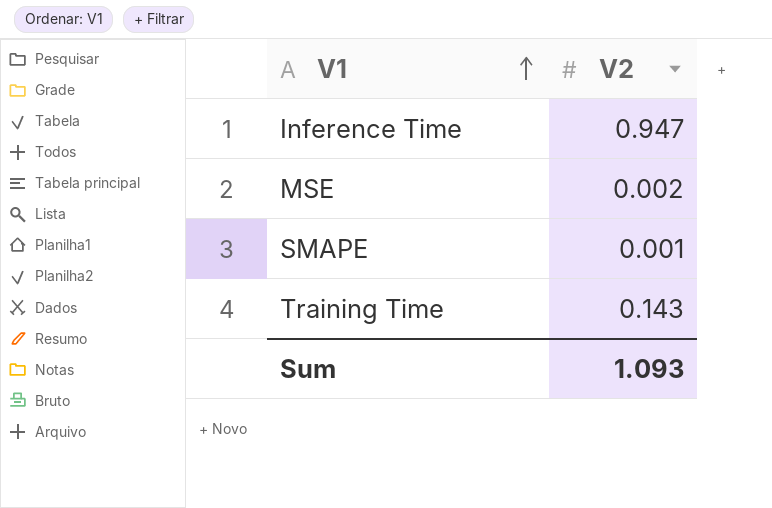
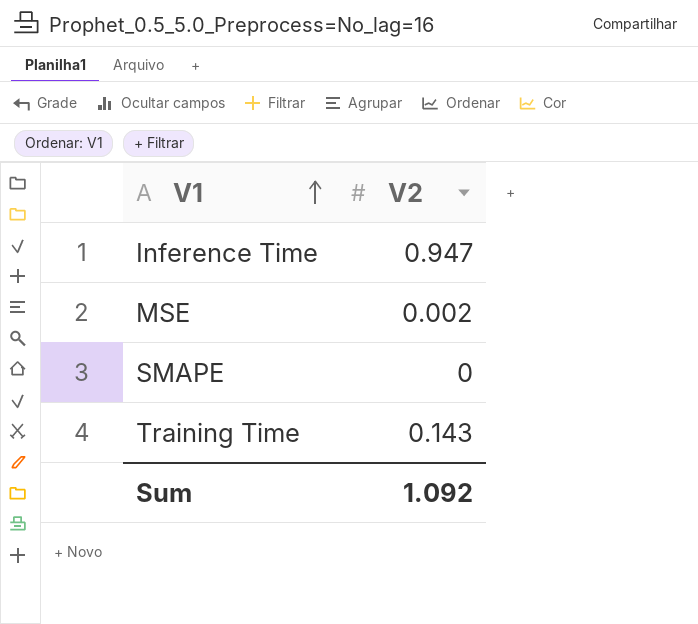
SMAPE | V2: 0.001 -> 0
Sum | V2: 1.093 -> 1.092

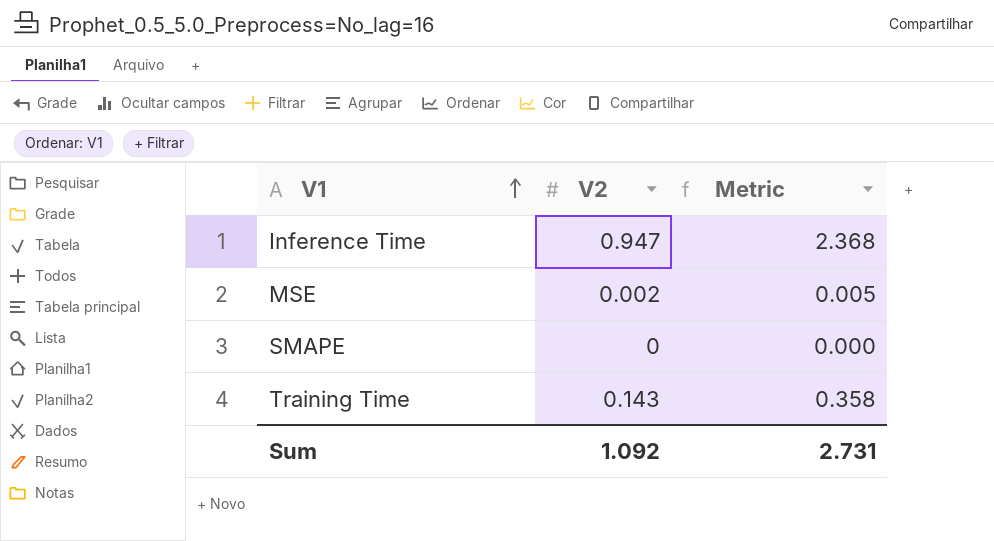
column Metric | formula: none -> [V2] * 2.5

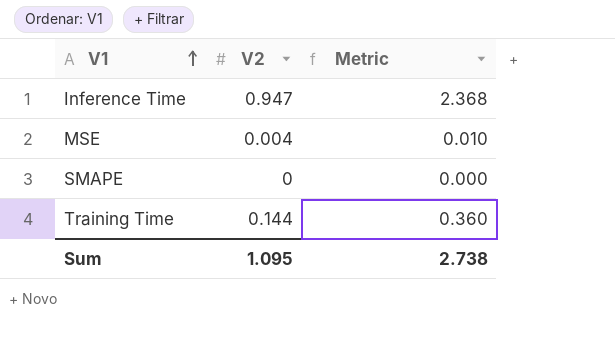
MSE | V2: 0.002 -> 0.004
MSE | Metric: 0.005 -> 0.010
Training Time | V2: 0.143 -> 0.144
Training Time | Metric: 0.358 -> 0.360
Sum | V2: 1.092 -> 1.095
Sum | Metric: 2.731 -> 2.738

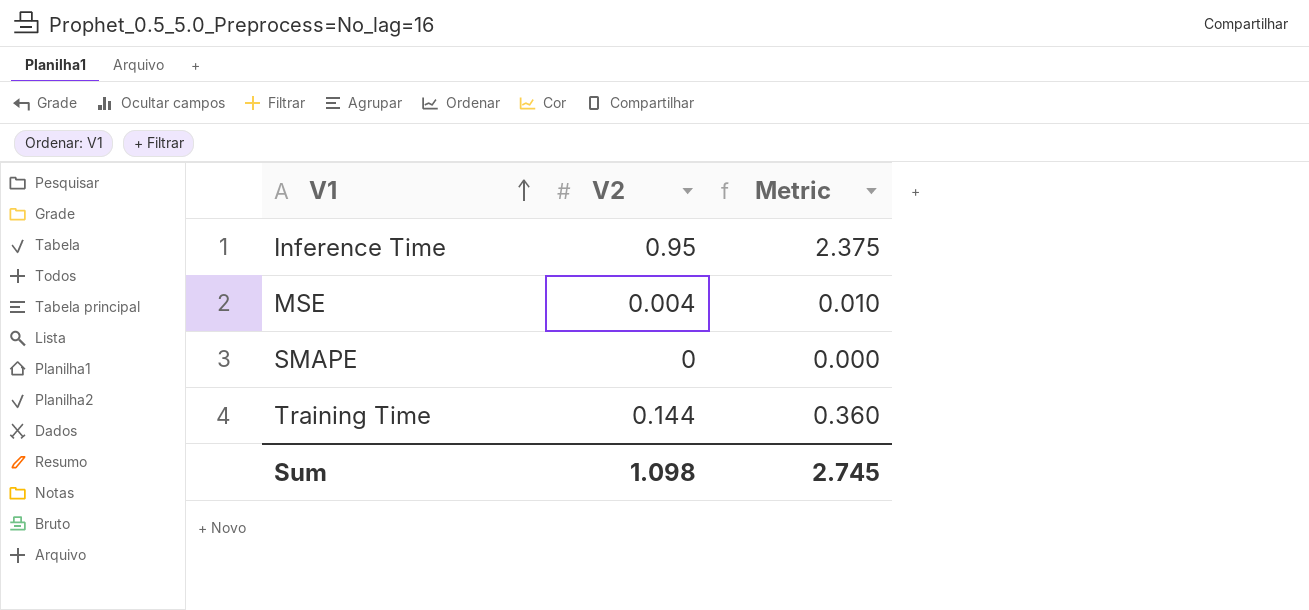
Inference Time | V2: 0.947 -> 0.95
Inference Time | Metric: 2.368 -> 2.375
Sum | V2: 1.095 -> 1.098
Sum | Metric: 2.738 -> 2.745

